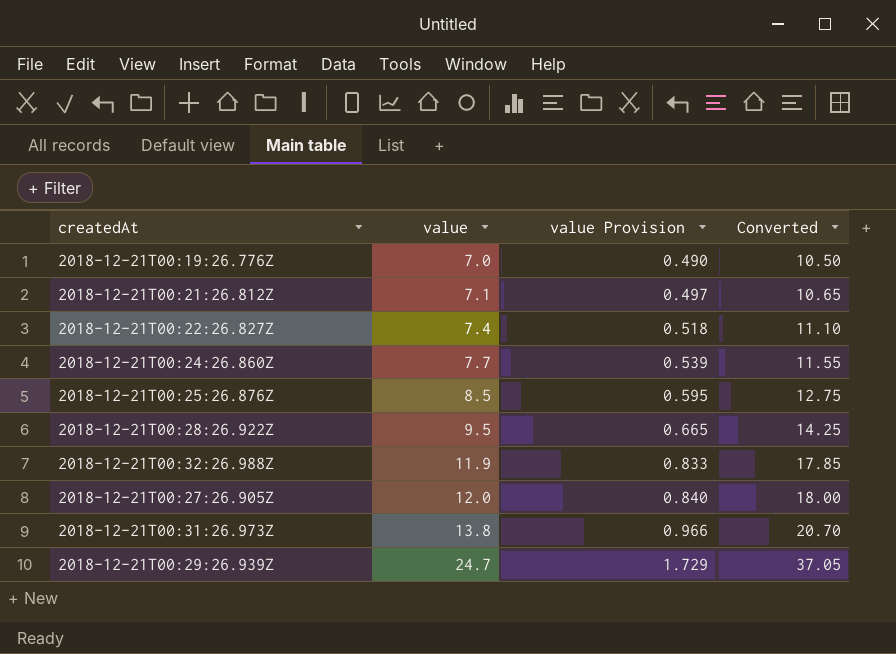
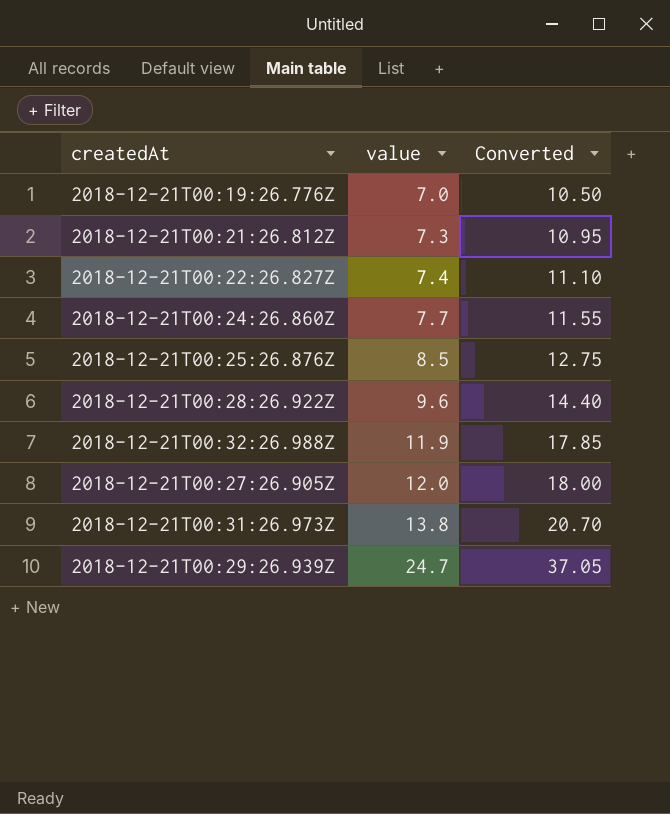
column value Provision | formula: [value] * 0.07 -> none
2018-12-21T00:21:26.812Z | value: 7.1 -> 7.3
2018-12-21T00:21:26.812Z | Converted: 10.65 -> 10.95
2018-12-21T00:28:26.922Z | value: 9.5 -> 9.6
2018-12-21T00:28:26.922Z | Converted: 14.25 -> 14.40

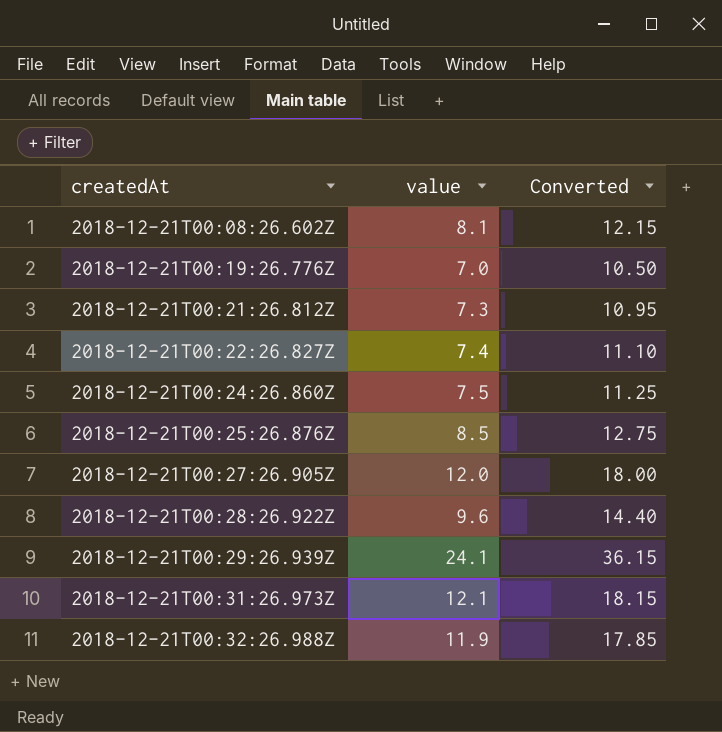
row order: value ascending -> createdAt ascending
row 2018-12-21T00:08:26.602Z: none -> 8.1 | 12.15
2018-12-21T00:24:26.860Z | value: 7.7 -> 7.5
2018-12-21T00:24:26.860Z | Converted: 11.55 -> 11.25
2018-12-21T00:29:26.939Z | value: 24.7 -> 24.1
2018-12-21T00:29:26.939Z | Converted: 37.05 -> 36.15
2018-12-21T00:31:26.973Z | value: 13.8 -> 12.1
2018-12-21T00:31:26.973Z | Converted: 20.70 -> 18.15

